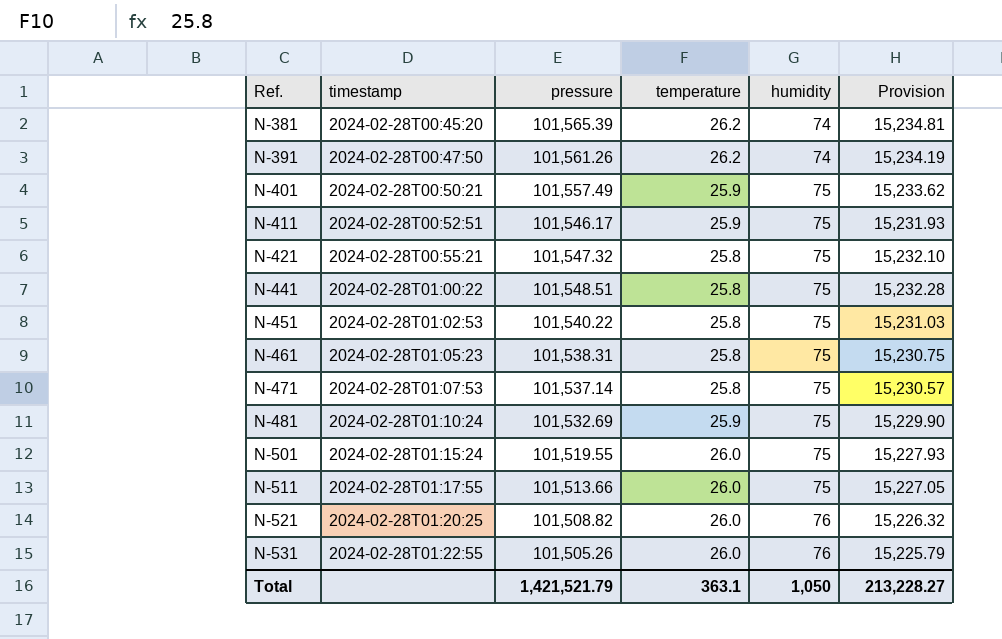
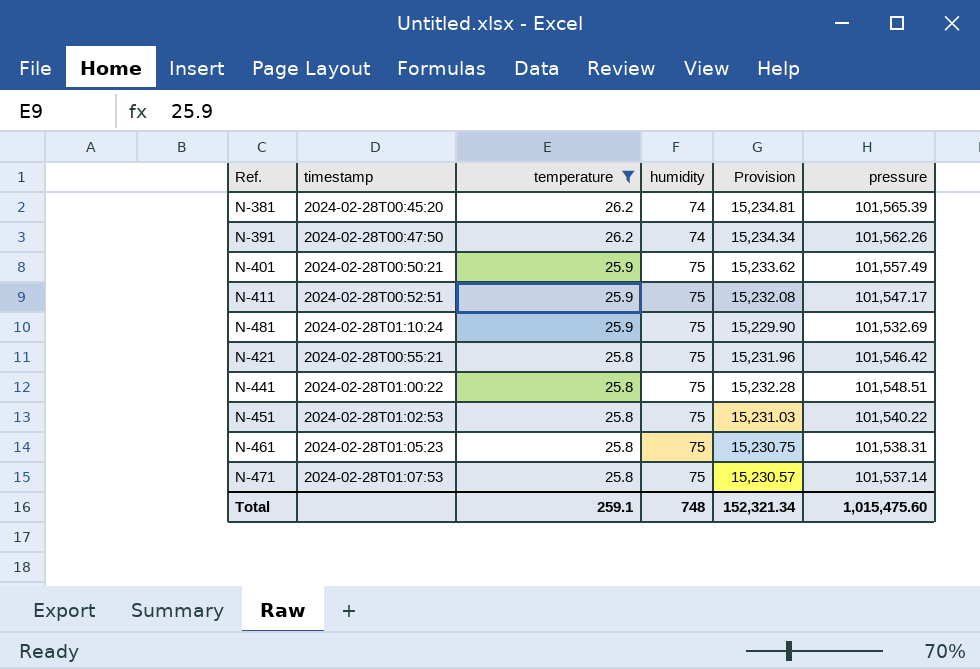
filter: none -> temperature != 26.0
row order: Ref. ascending -> temperature descending
column pressure | position: 3 -> 6
N-391 | Provision: 15,234.19 -> 15,234.34
N-391 | pressure: 101,561.26 -> 101,562.26
N-411 | Provision: 15,231.93 -> 15,232.08
N-411 | pressure: 101,546.17 -> 101,547.17
N-421 | Provision: 15,232.10 -> 15,231.96
N-421 | pressure: 101,547.32 -> 101,546.42
Total | temperature: 363.1 -> 259.1
Total | humidity: 1,050 -> 748
Total | Provision: 213,228.27 -> 152,321.34
Total | pressure: 1,421,521.79 -> 1,015,475.60

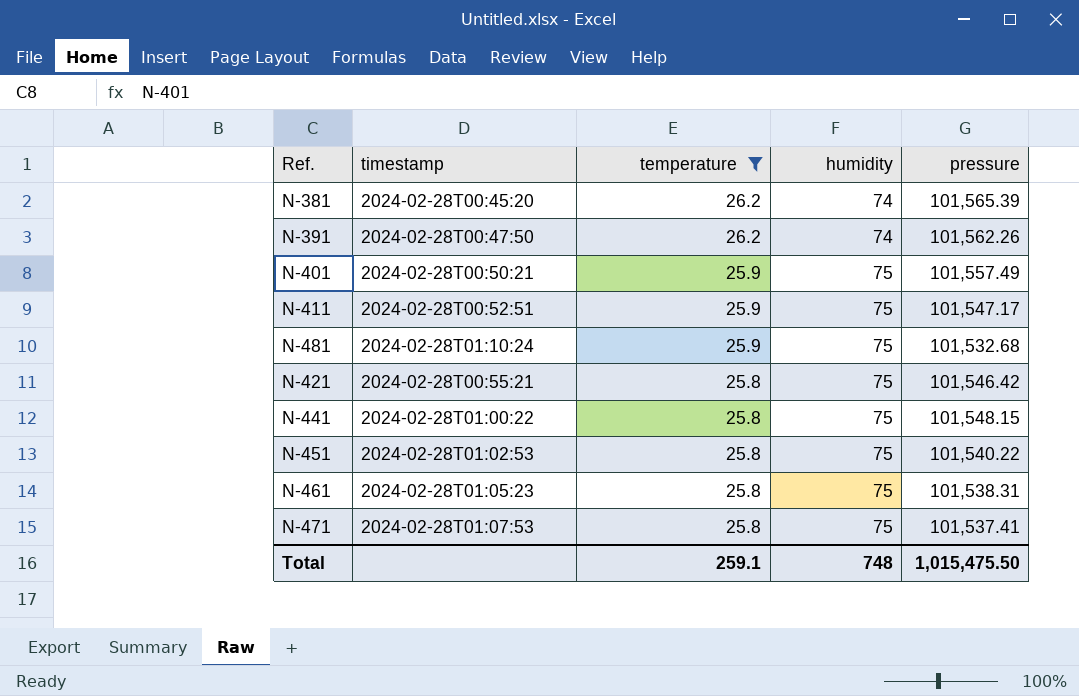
column Provision | formula: [pressure] * 0.15 -> none
N-481 | pressure: 101,532.69 -> 101,532.68
N-441 | pressure: 101,548.51 -> 101,548.15
N-471 | pressure: 101,537.14 -> 101,537.41
Total | pressure: 1,015,475.60 -> 1,015,475.50

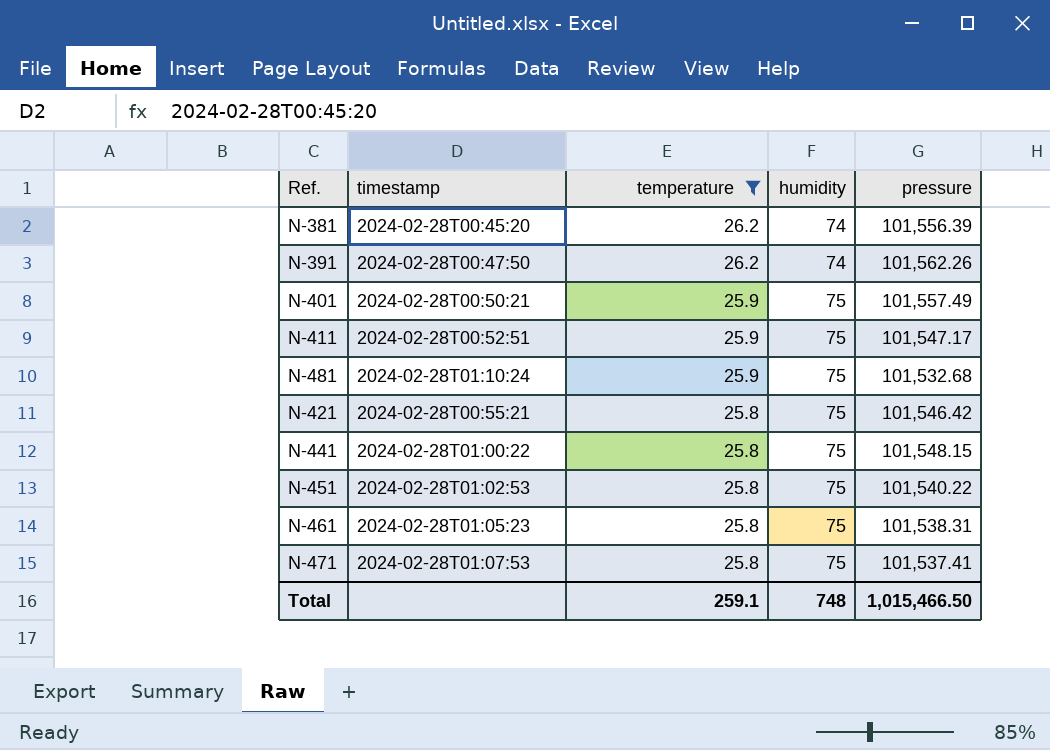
N-381 | pressure: 101,565.39 -> 101,556.39
Total | pressure: 1,015,475.50 -> 1,015,466.50

